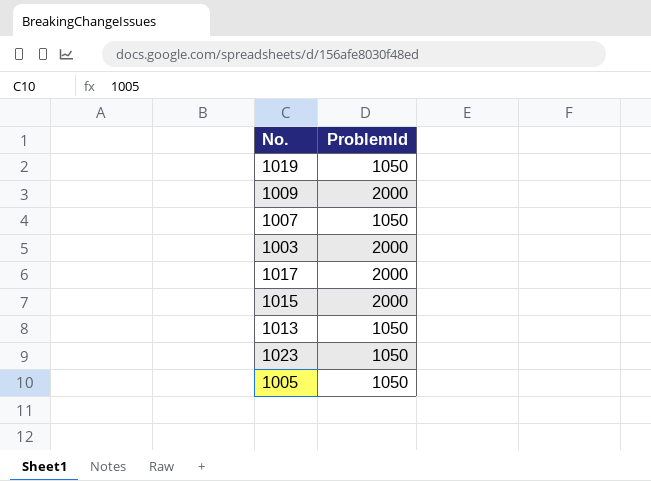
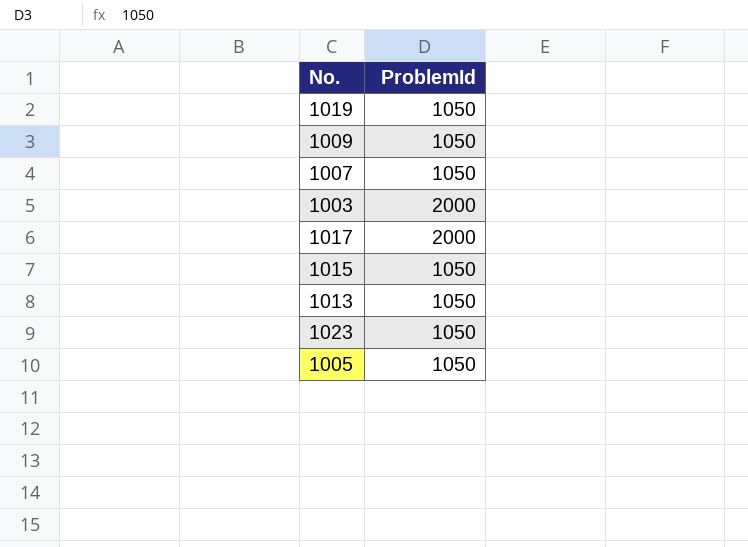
1009 | ProblemId: 2000 -> 1050
1015 | ProblemId: 2000 -> 1050

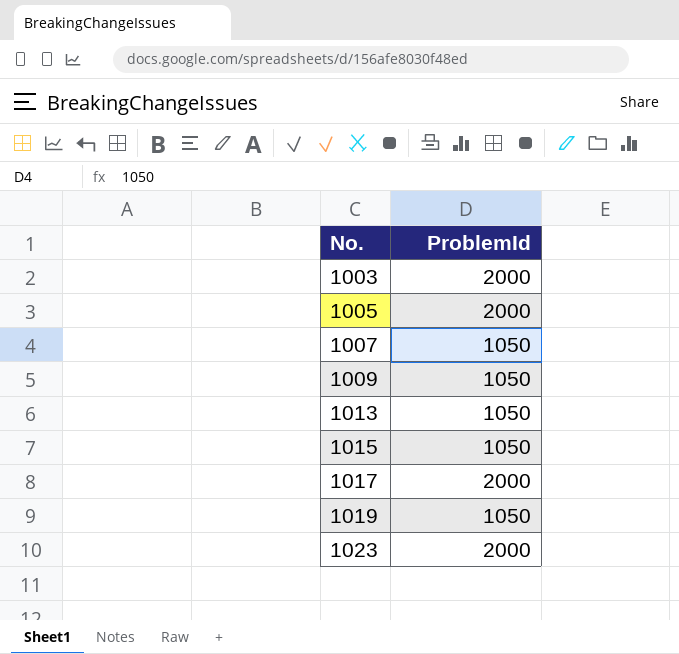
row order: none -> No. ascending
1005 | ProblemId: 1050 -> 2000
1023 | ProblemId: 1050 -> 2000

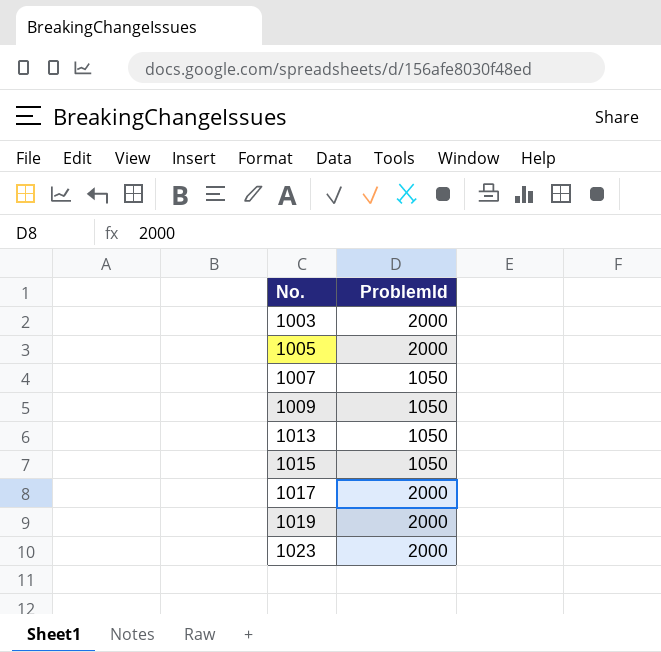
1019 | ProblemId: 1050 -> 2000

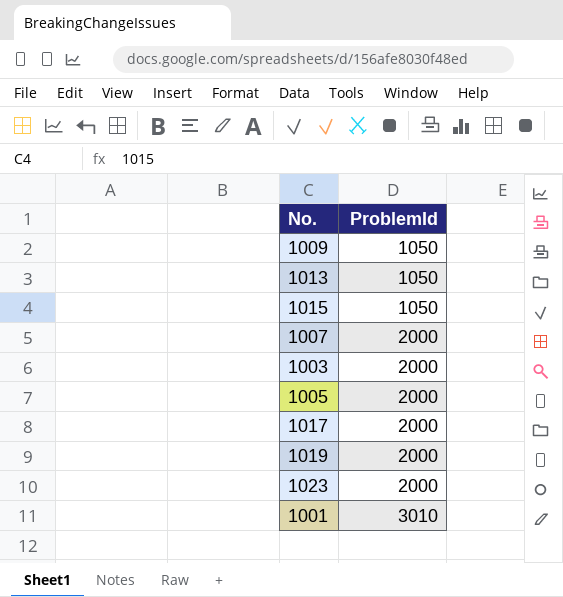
row order: No. ascending -> ProblemId ascending
1007 | ProblemId: 1050 -> 2000
row 1001: none -> 3010

